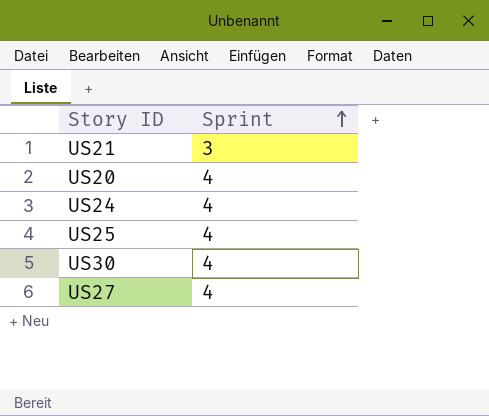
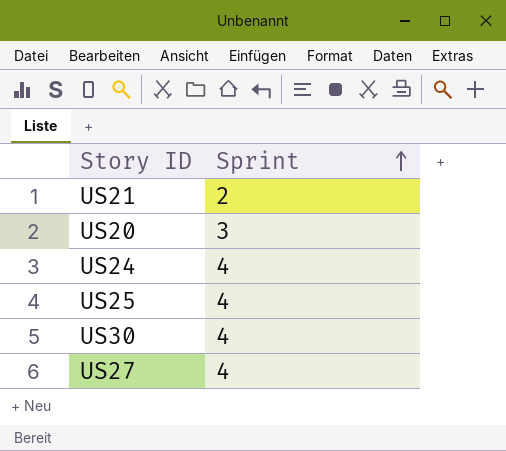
US21 | Sprint: 3 -> 2
US20 | Sprint: 4 -> 3

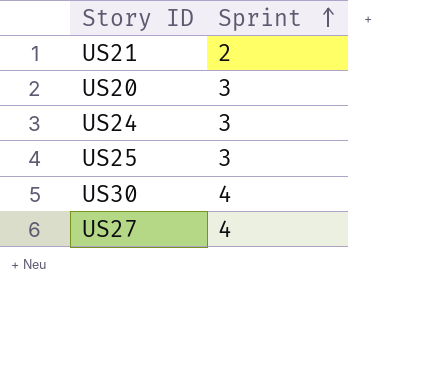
US24 | Sprint: 4 -> 3
US25 | Sprint: 4 -> 3

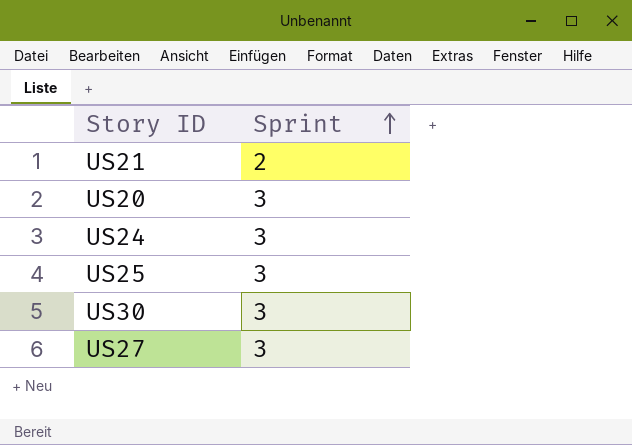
US30 | Sprint: 4 -> 3
US27 | Sprint: 4 -> 3

